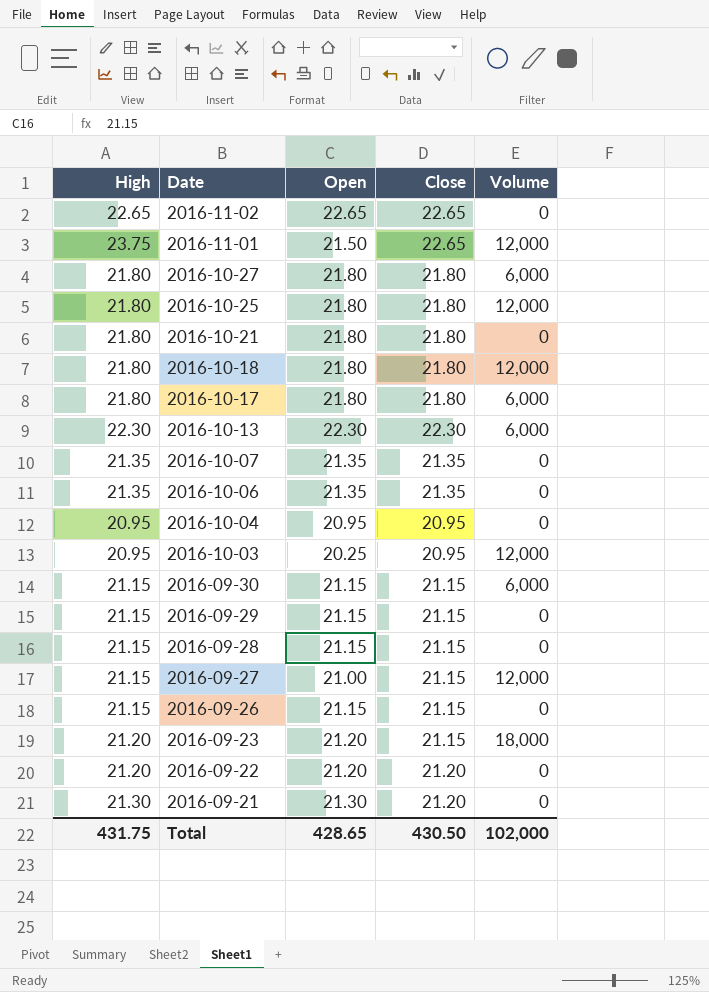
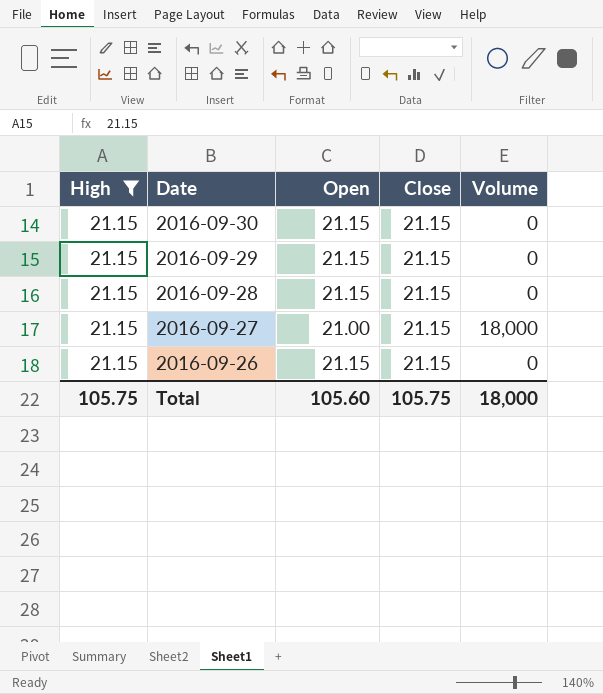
filter: none -> High = 21.15
2016-09-30 | Volume: 6,000 -> 0
2016-09-27 | Volume: 12,000 -> 18,000
Total | High: 431.75 -> 105.75
Total | Open: 428.65 -> 105.60
Total | Close: 430.50 -> 105.75
Total | Volume: 102,000 -> 18,000

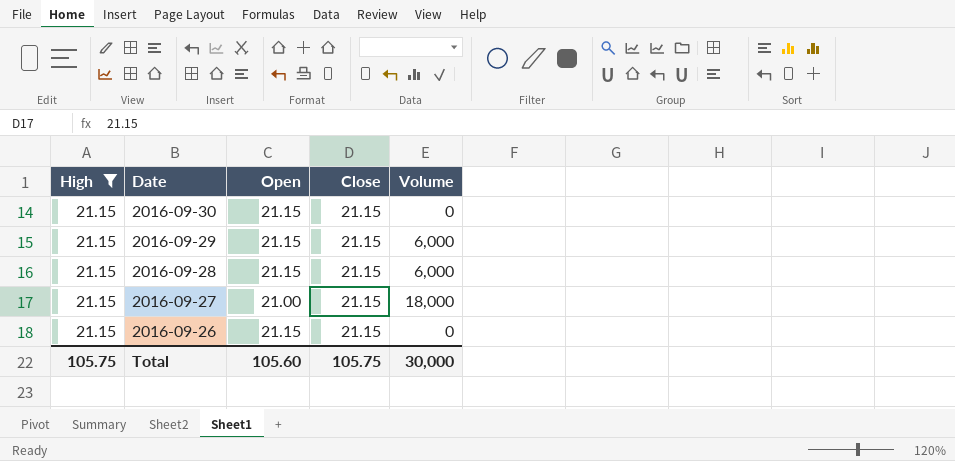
2016-09-29 | Volume: 0 -> 6,000
2016-09-28 | Volume: 0 -> 6,000
Total | Volume: 18,000 -> 30,000

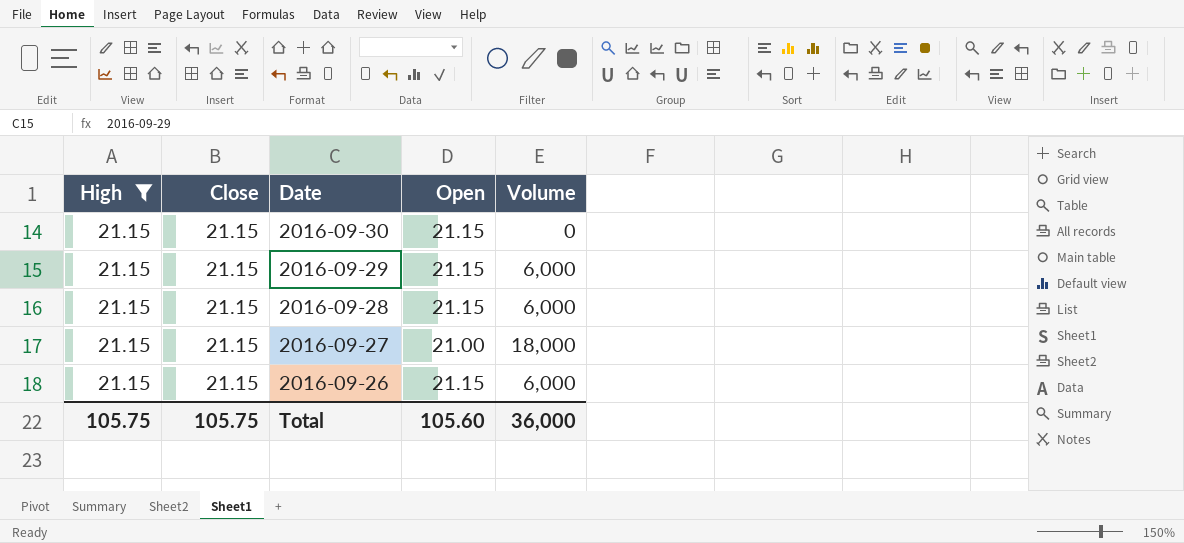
column Close | position: 4 -> 2
2016-09-26 | Volume: 0 -> 6,000
Total | Volume: 30,000 -> 36,000

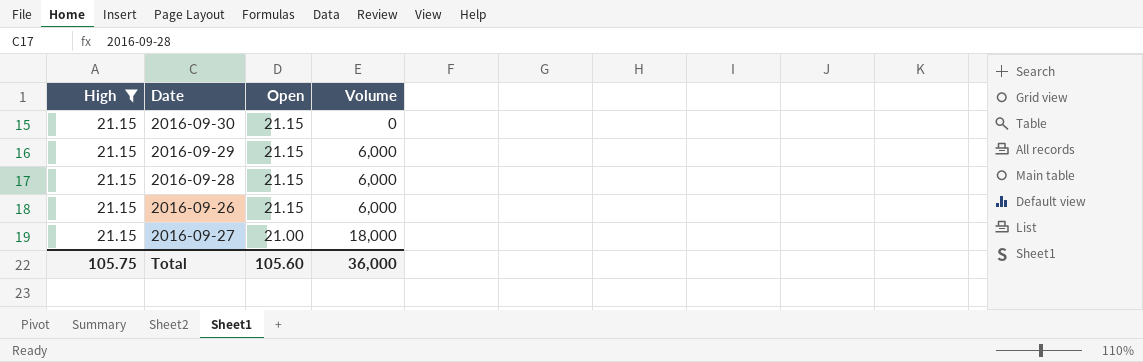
row order: Date descending -> Open descending
column Close | position: 2 -> none

